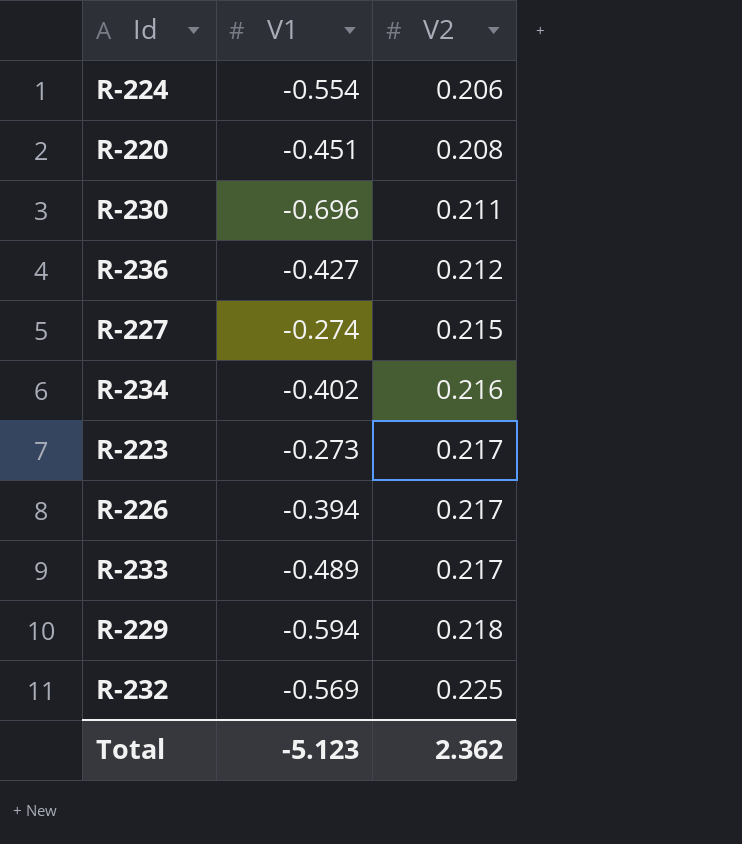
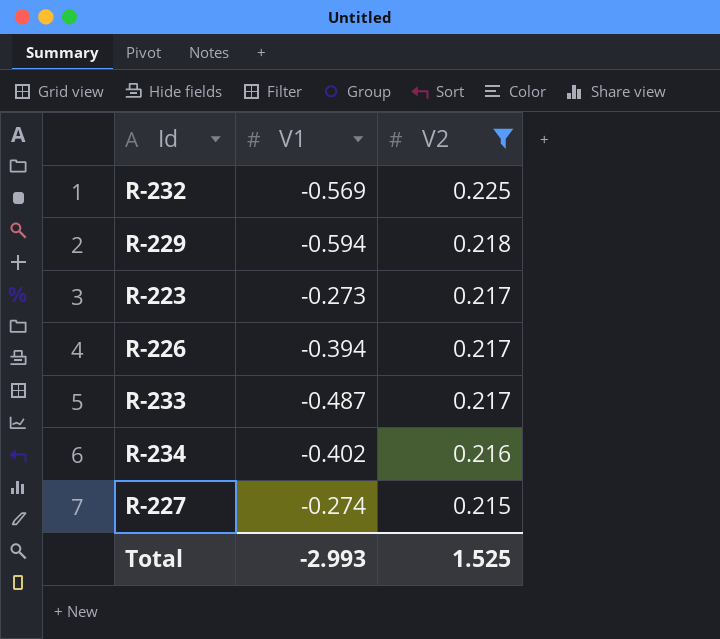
filter: none -> V2 >= 0.215
row order: V2 ascending -> V2 descending
R-233 | V1: -0.489 -> -0.487
Total | V1: -5.123 -> -2.993
Total | V2: 2.362 -> 1.525

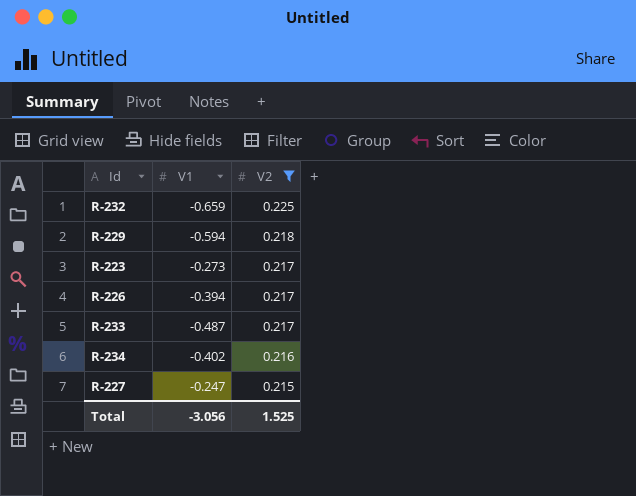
R-232 | V1: -0.569 -> -0.659
R-227 | V1: -0.274 -> -0.247
Total | V1: -2.993 -> -3.056

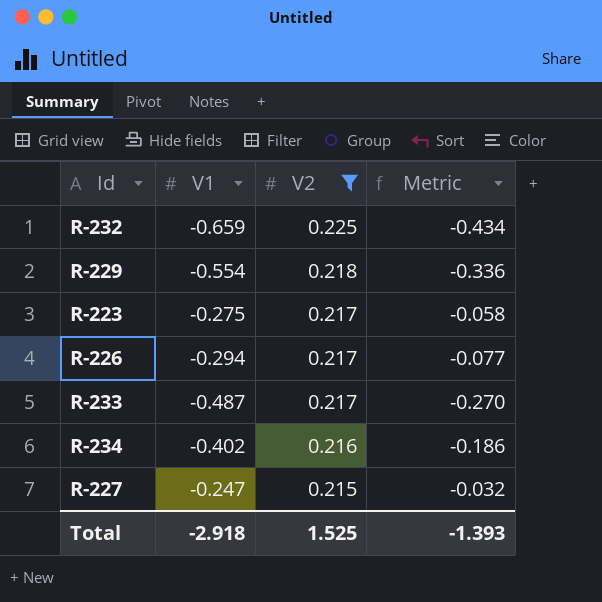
column Metric | formula: none -> [V1] + [V2]
R-229 | V1: -0.594 -> -0.554
R-223 | V1: -0.273 -> -0.275
R-226 | V1: -0.394 -> -0.294
Total | V1: -3.056 -> -2.918

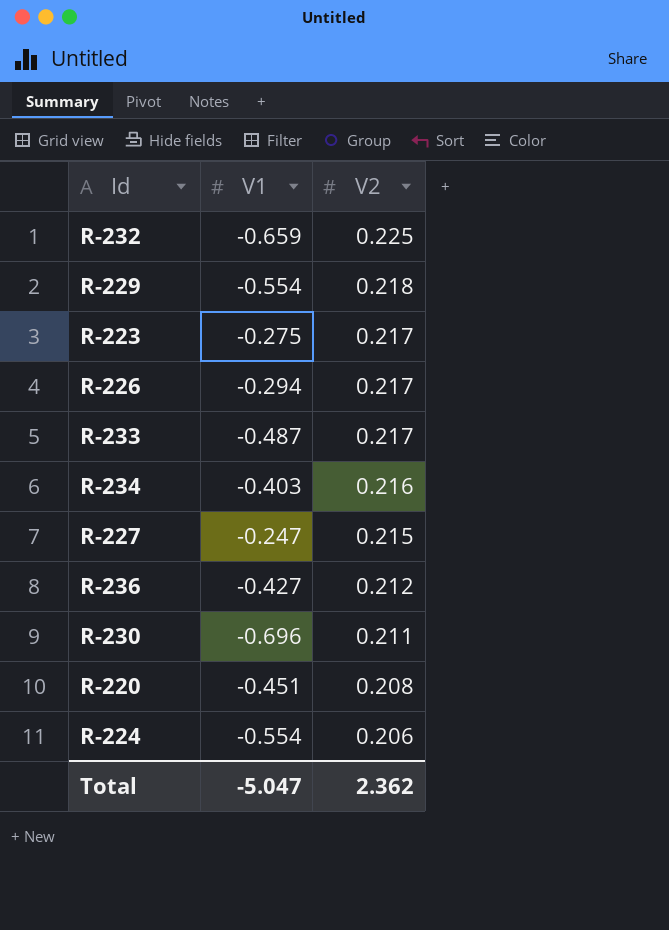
filter: V2 >= 0.215 -> none
column Metric | formula: [V1] + [V2] -> none
R-234 | V1: -0.402 -> -0.403
Total | V1: -2.918 -> -5.047
Total | V2: 1.525 -> 2.362

